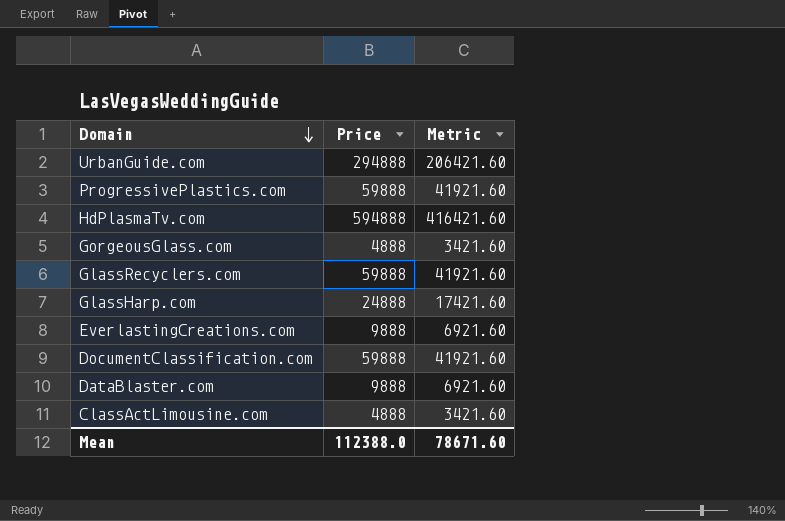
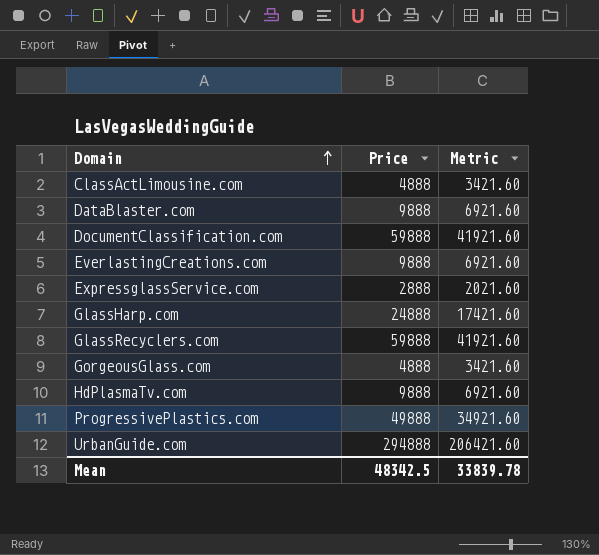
row order: Domain descending -> Domain ascending
row ExpressglassService.com: none -> 2888 | 2021.60
HdPlasmaTv.com | Price: 594888 -> 9888
HdPlasmaTv.com | Metric: 416421.60 -> 6921.60
ProgressivePlastics.com | Price: 59888 -> 49888
ProgressivePlastics.com | Metric: 41921.60 -> 34921.60
Mean | Price: 112388.0 -> 48342.5
Mean | Metric: 78671.60 -> 33839.78

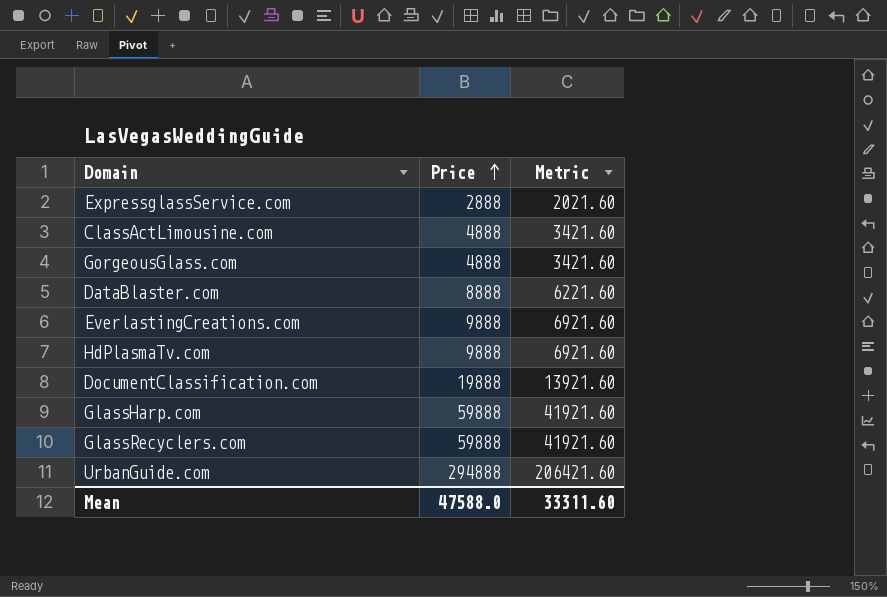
row order: Domain ascending -> Price ascending
row ProgressivePlastics.com: 49888 | 34921.60 -> none
DataBlaster.com | Price: 9888 -> 8888
DataBlaster.com | Metric: 6921.60 -> 6221.60
DocumentClassification.com | Price: 59888 -> 19888
DocumentClassification.com | Metric: 41921.60 -> 13921.60
GlassHarp.com | Price: 24888 -> 59888
GlassHarp.com | Metric: 17421.60 -> 41921.60
Mean | Price: 48342.5 -> 47588.0
Mean | Metric: 33839.78 -> 33311.60

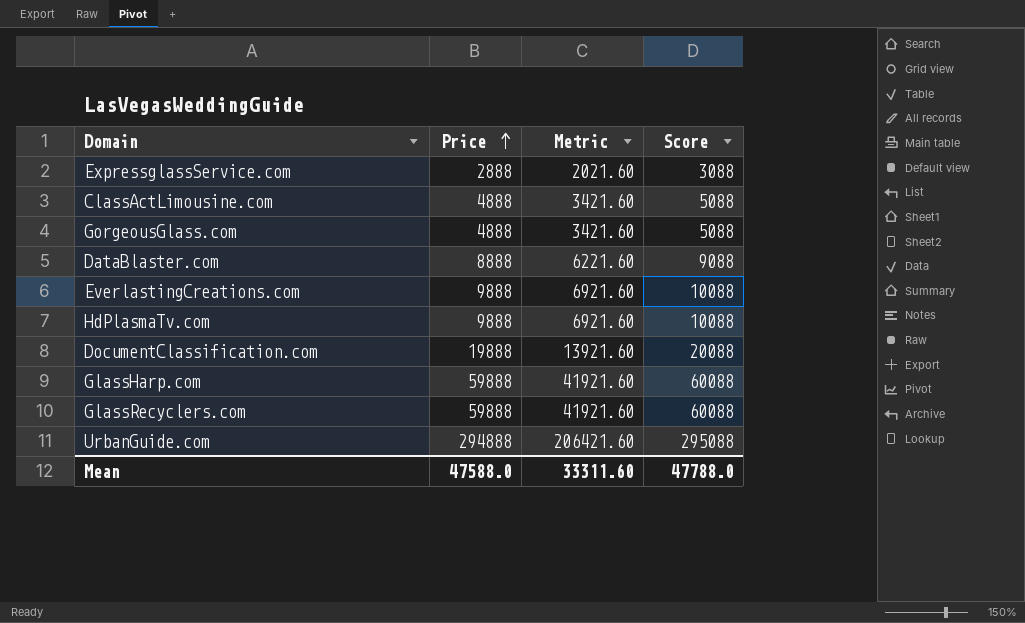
column Score | formula: none -> [Price] + 200

